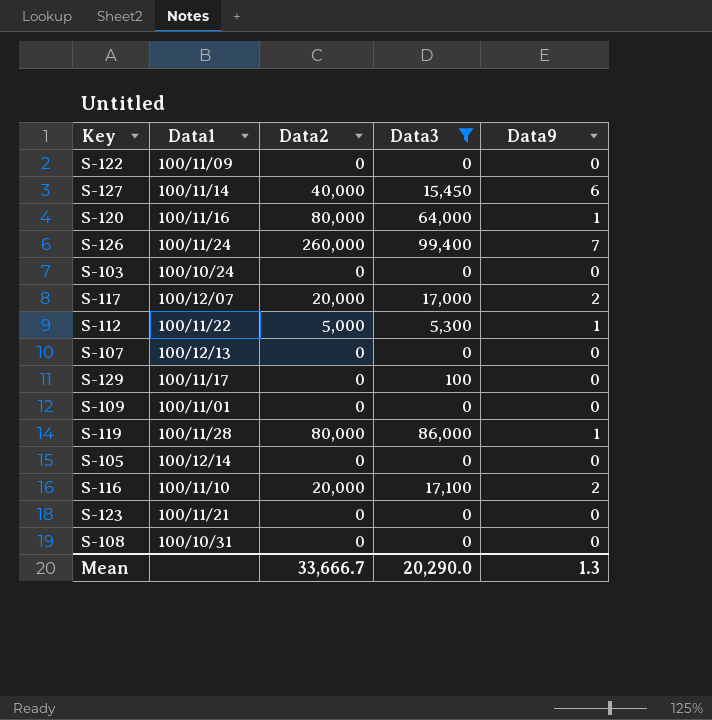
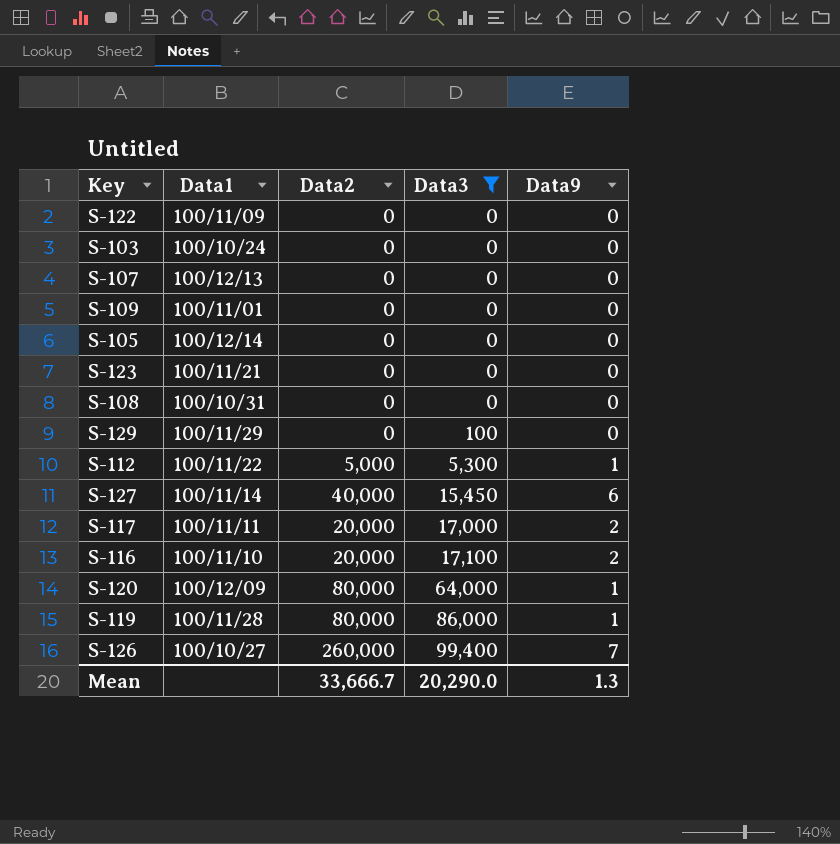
row order: none -> Data3 ascending
S-129 | Data1: 100/11/17 -> 100/11/29
S-117 | Data1: 100/12/07 -> 100/11/11
S-120 | Data1: 100/11/16 -> 100/12/09
S-126 | Data1: 100/11/24 -> 100/10/27

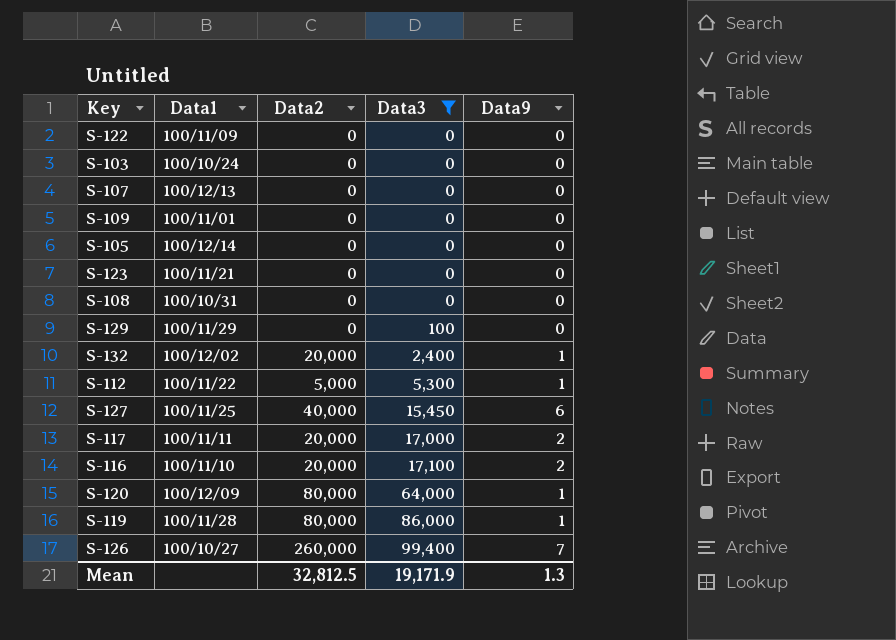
row S-132: none -> 100/12/02 | 20,000 | 2,400 | 1
S-127 | Data1: 100/11/14 -> 100/11/25
Mean | Data2: 33,666.7 -> 32,812.5
Mean | Data3: 20,290.0 -> 19,171.9

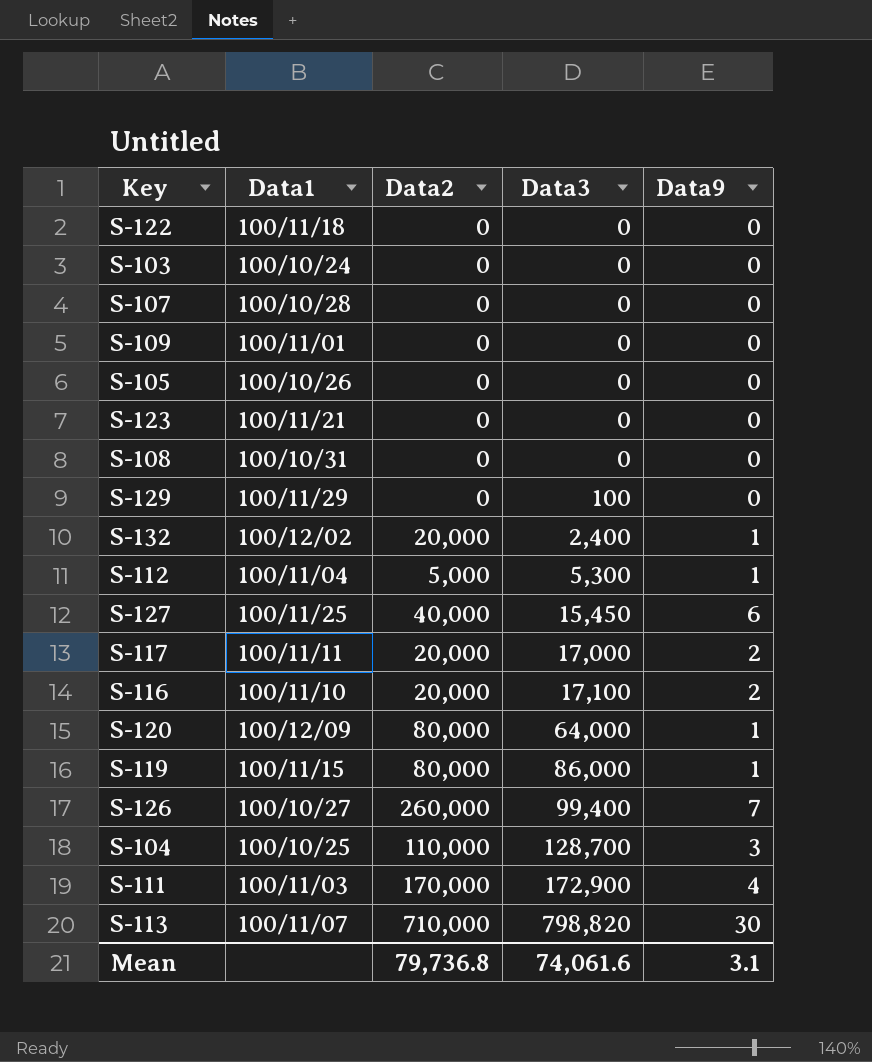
filter: Data3 <= 99,400 -> none
S-122 | Data1: 100/11/09 -> 100/11/18
S-107 | Data1: 100/12/13 -> 100/10/28
S-105 | Data1: 100/12/14 -> 100/10/26
S-112 | Data1: 100/11/22 -> 100/11/04
S-119 | Data1: 100/11/28 -> 100/11/15
Mean | Data2: 32,812.5 -> 79,736.8
Mean | Data3: 19,171.9 -> 74,061.6
Mean | Data9: 1.3 -> 3.1

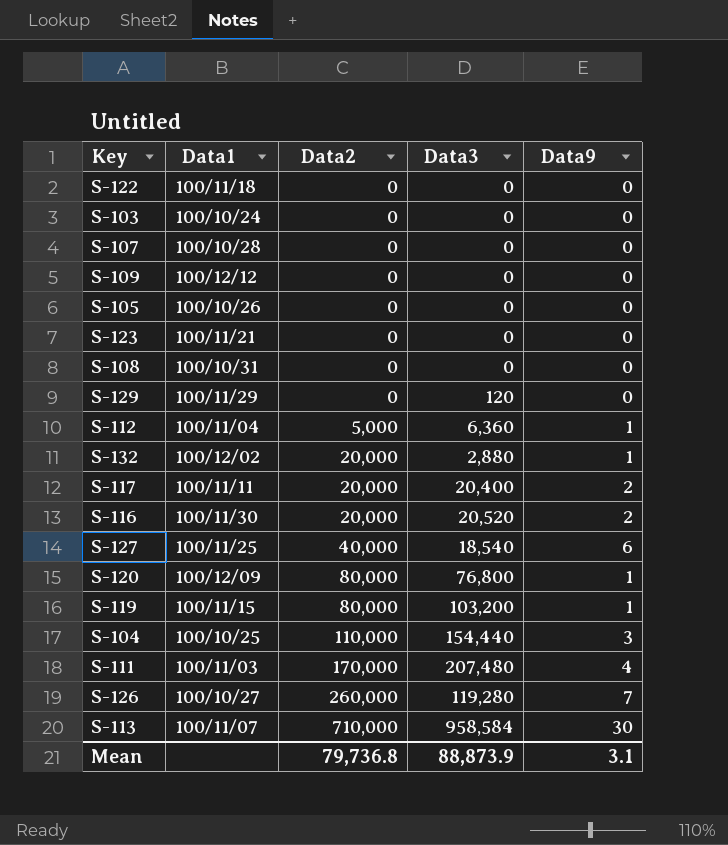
row order: Data3 ascending -> Data2 ascending
S-109 | Data1: 100/11/01 -> 100/12/12
S-129 | Data3: 100 -> 120
S-112 | Data3: 5,300 -> 6,360
S-132 | Data3: 2,400 -> 2,880
S-117 | Data3: 17,000 -> 20,400
S-116 | Data1: 100/11/10 -> 100/11/30
S-116 | Data3: 17,100 -> 20,520
S-127 | Data3: 15,450 -> 18,540
S-120 | Data3: 64,000 -> 76,800
S-119 | Data3: 86,000 -> 103,200
S-104 | Data3: 128,700 -> 154,440
S-111 | Data3: 172,900 -> 207,480
S-126 | Data3: 99,400 -> 119,280
S-113 | Data3: 798,820 -> 958,584
Mean | Data3: 74,061.6 -> 88,873.9

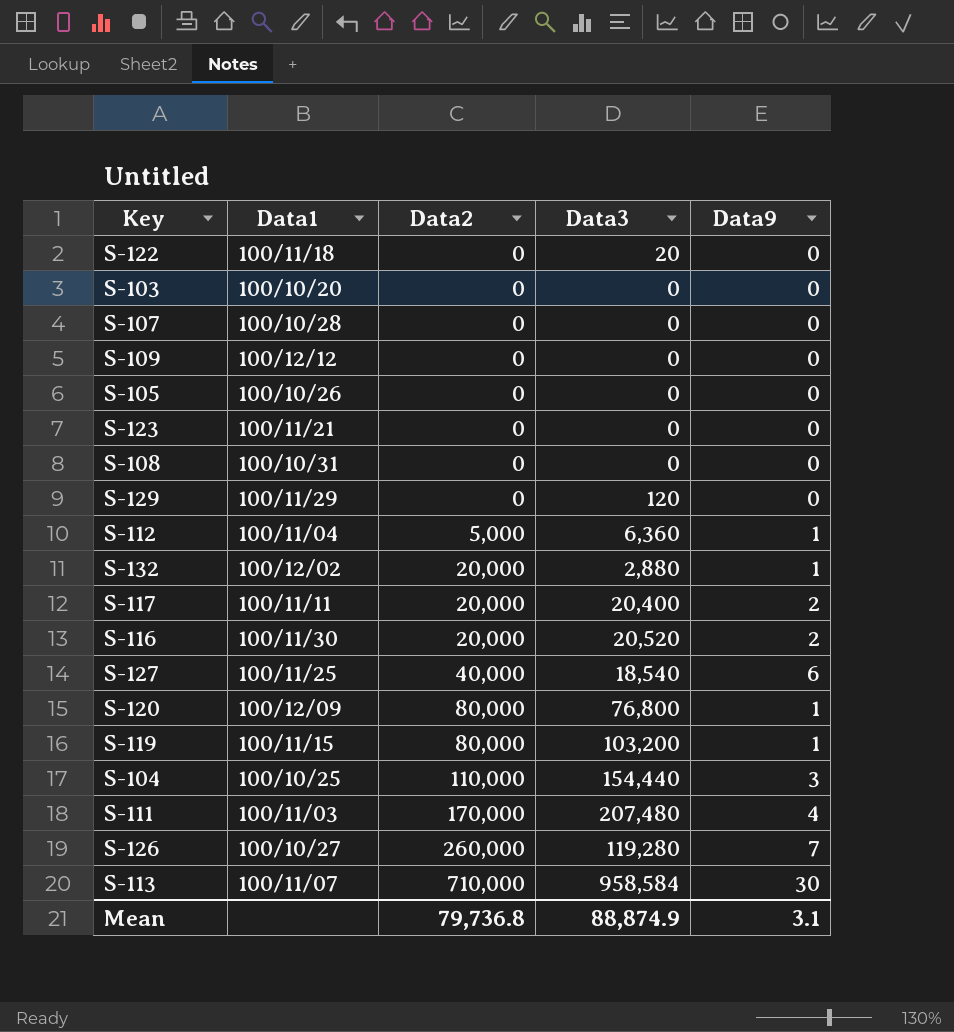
S-122 | Data3: 0 -> 20
S-103 | Data1: 100/10/24 -> 100/10/20
Mean | Data3: 88,873.9 -> 88,874.9

